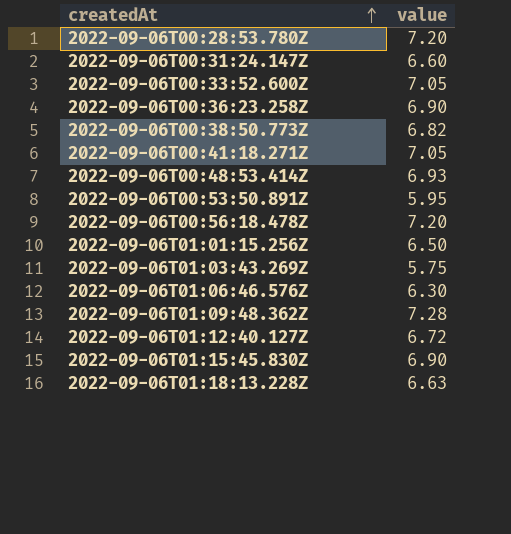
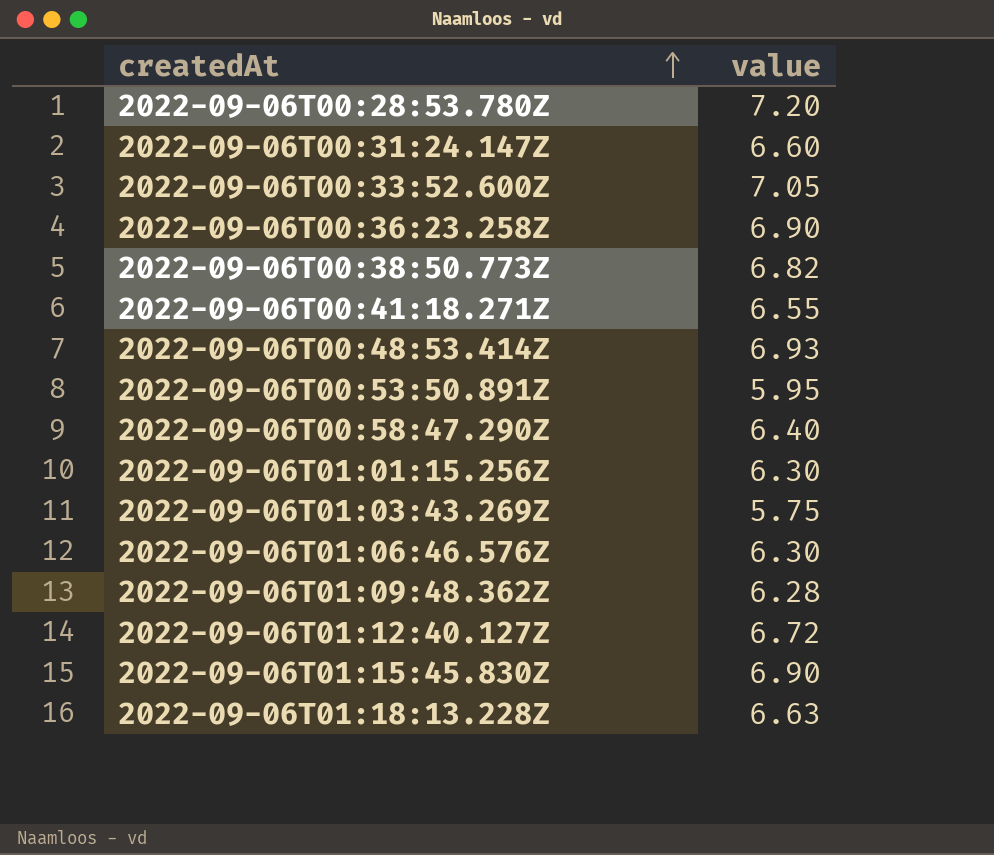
row 2022-09-06T00:56:18.478Z: 7.20 -> none
2022-09-06T00:41:18.271Z | value: 7.05 -> 6.55
row 2022-09-06T00:58:47.290Z: none -> 6.40
2022-09-06T01:01:15.256Z | value: 6.50 -> 6.30
2022-09-06T01:09:48.362Z | value: 7.28 -> 6.28

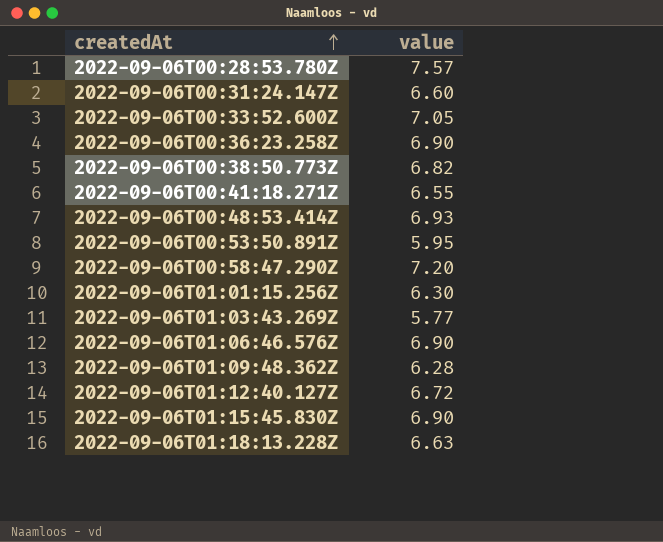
2022-09-06T00:28:53.780Z | value: 7.20 -> 7.57
2022-09-06T00:58:47.290Z | value: 6.40 -> 7.20
2022-09-06T01:03:43.269Z | value: 5.75 -> 5.77
2022-09-06T01:06:46.576Z | value: 6.30 -> 6.90

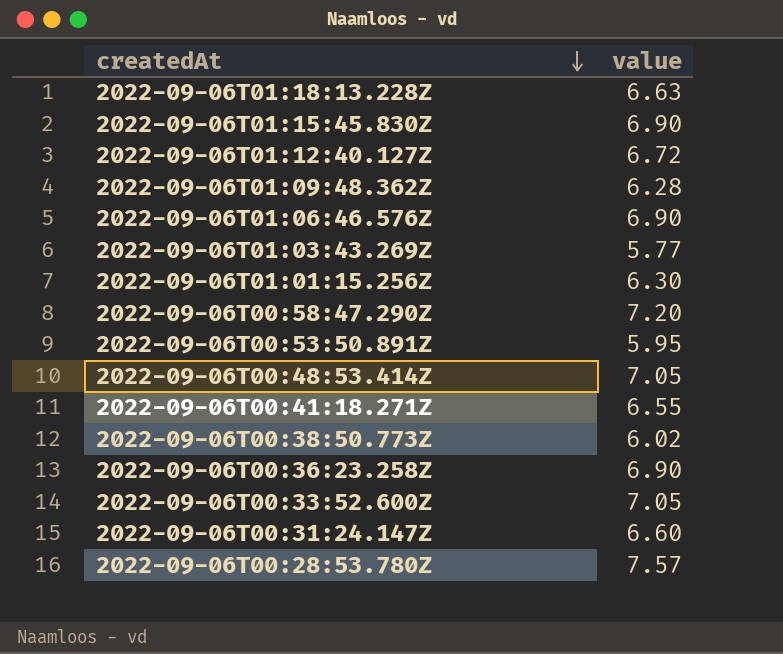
row order: createdAt ascending -> createdAt descending
2022-09-06T00:48:53.414Z | value: 6.93 -> 7.05
2022-09-06T00:38:50.773Z | value: 6.82 -> 6.02

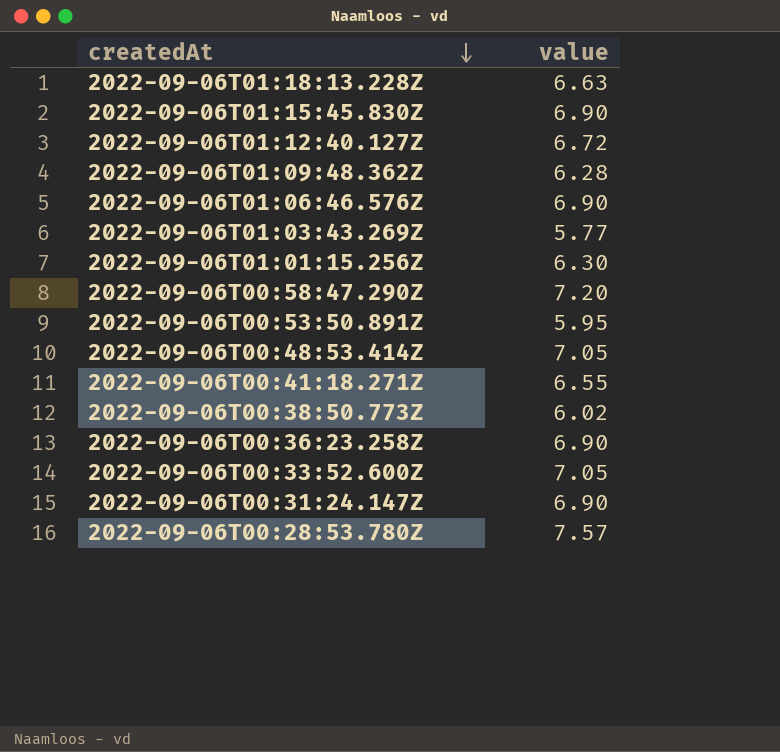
2022-09-06T00:31:24.147Z | value: 6.60 -> 6.90

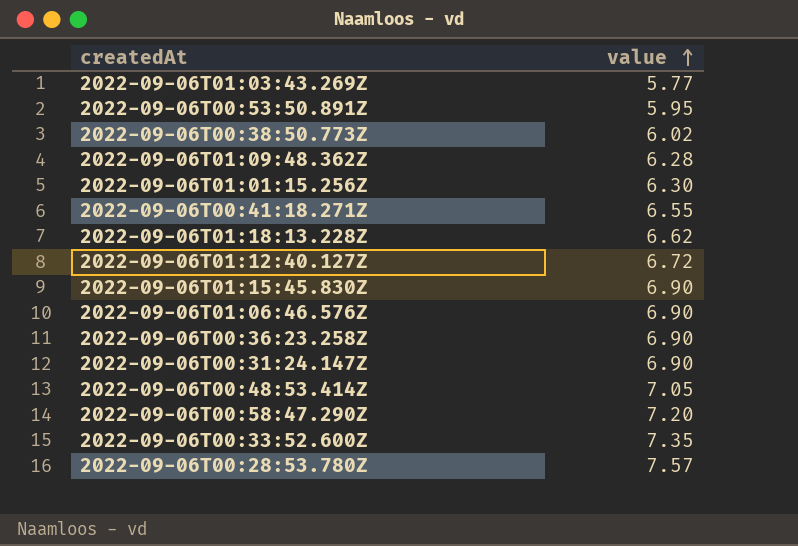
row order: createdAt descending -> value ascending
2022-09-06T01:18:13.228Z | value: 6.63 -> 6.62
2022-09-06T00:33:52.600Z | value: 7.05 -> 7.35

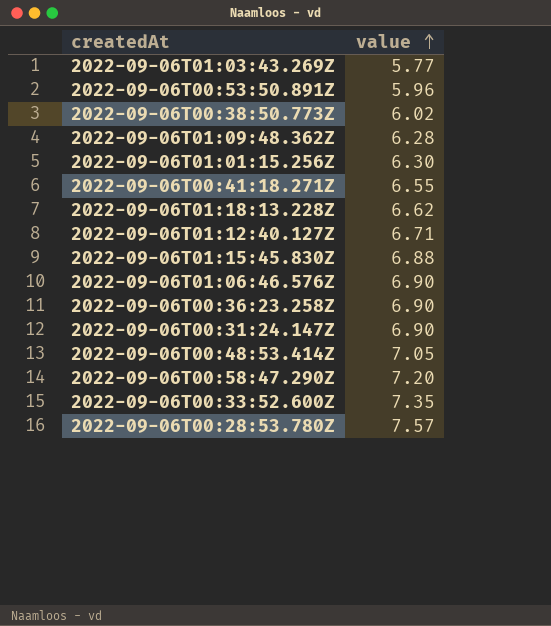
2022-09-06T00:53:50.891Z | value: 5.95 -> 5.96
2022-09-06T01:12:40.127Z | value: 6.72 -> 6.71
2022-09-06T01:15:45.830Z | value: 6.90 -> 6.88

